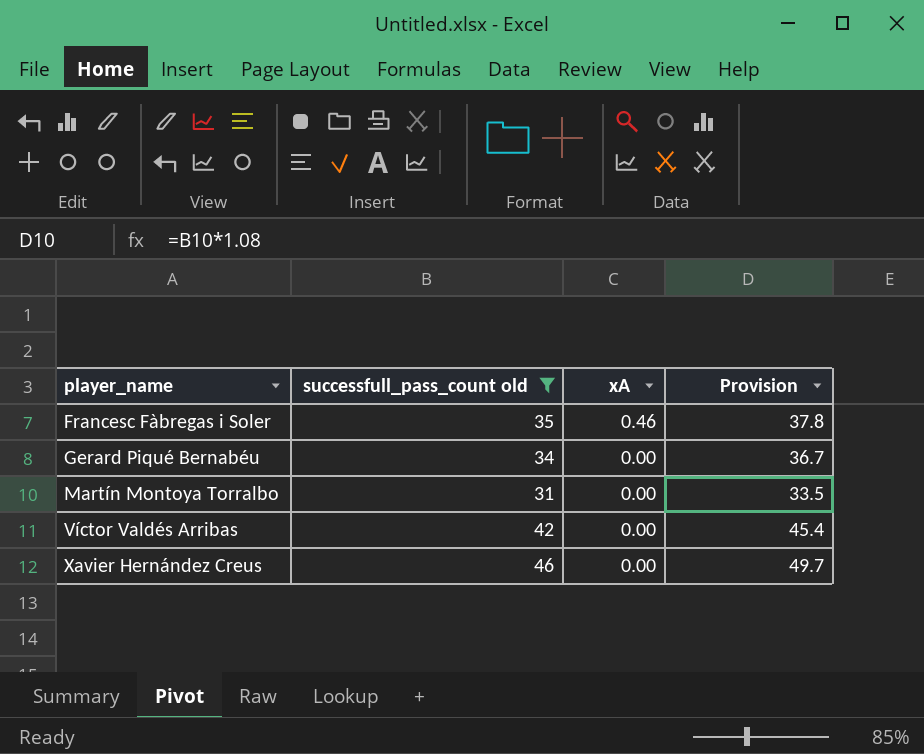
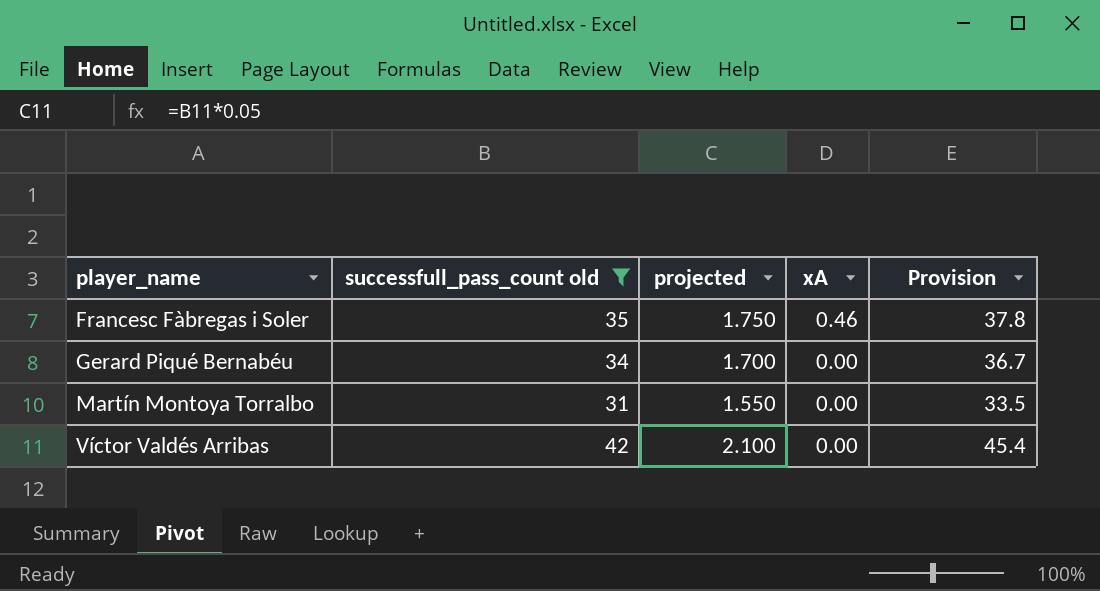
column projected | formula: none -> [successfull_pass_count old] * 0.05
row Xavier Hernández Creus: 46 | 0.00 | 49.7 -> none

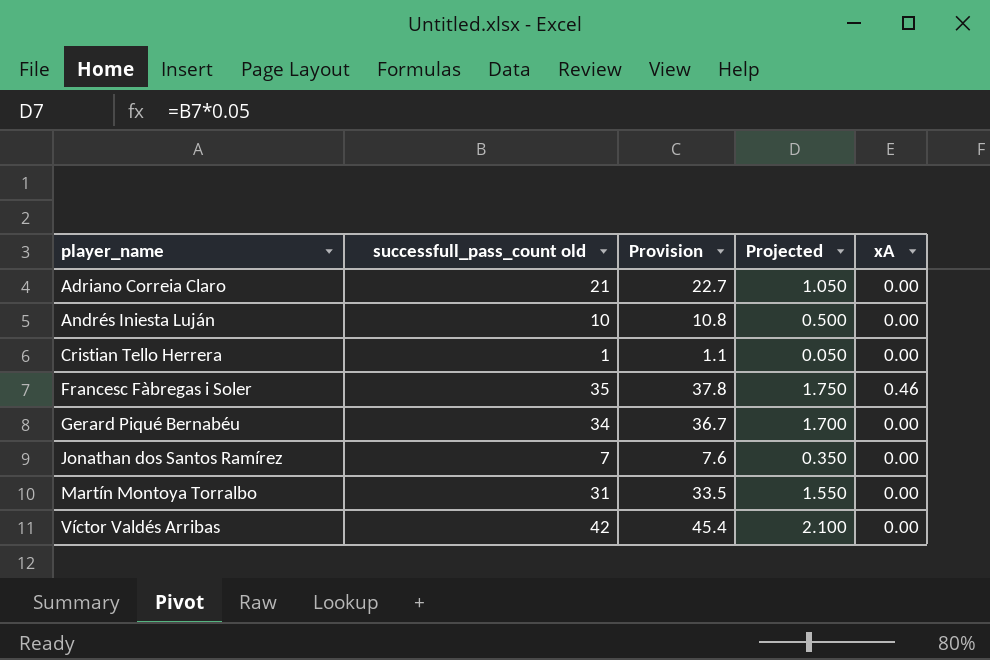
filter: successfull_pass_count old >= 31 -> none
column Provision | position: 5 -> 3
column name: projected -> Projected

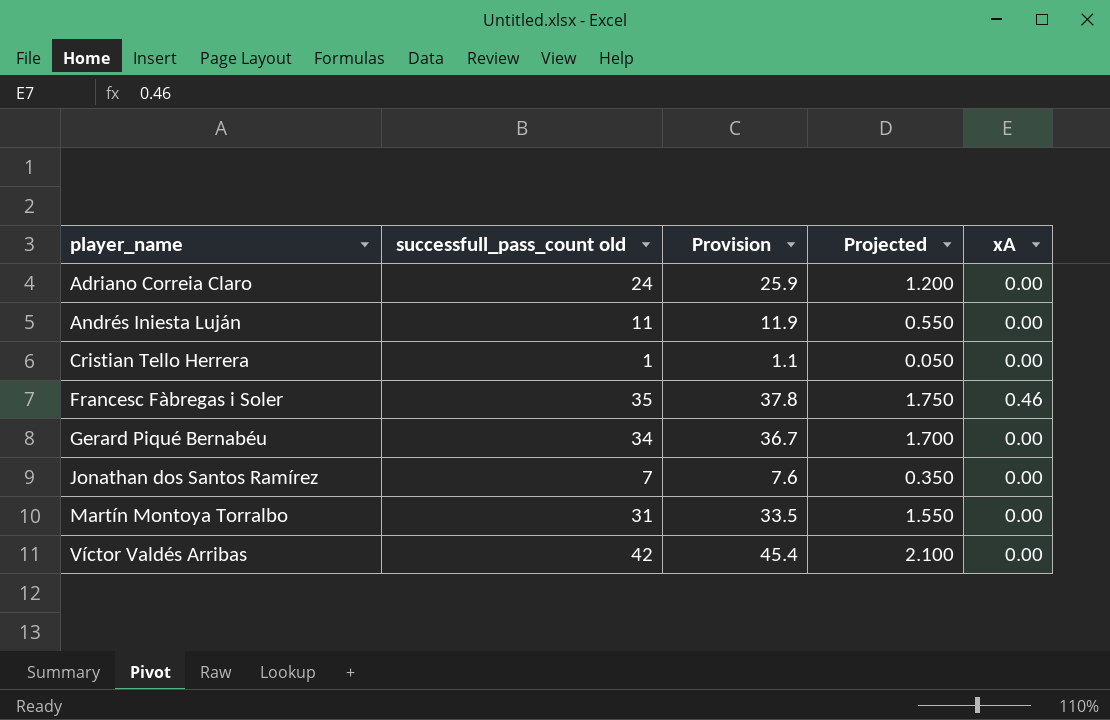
Adriano Correia Claro | successfull_pass_count old: 21 -> 24
Adriano Correia Claro | Provision: 22.7 -> 25.9
Adriano Correia Claro | Projected: 1.050 -> 1.200
Andrés Iniesta Luján | successfull_pass_count old: 10 -> 11
Andrés Iniesta Luján | Provision: 10.8 -> 11.9
Andrés Iniesta Luján | Projected: 0.500 -> 0.550

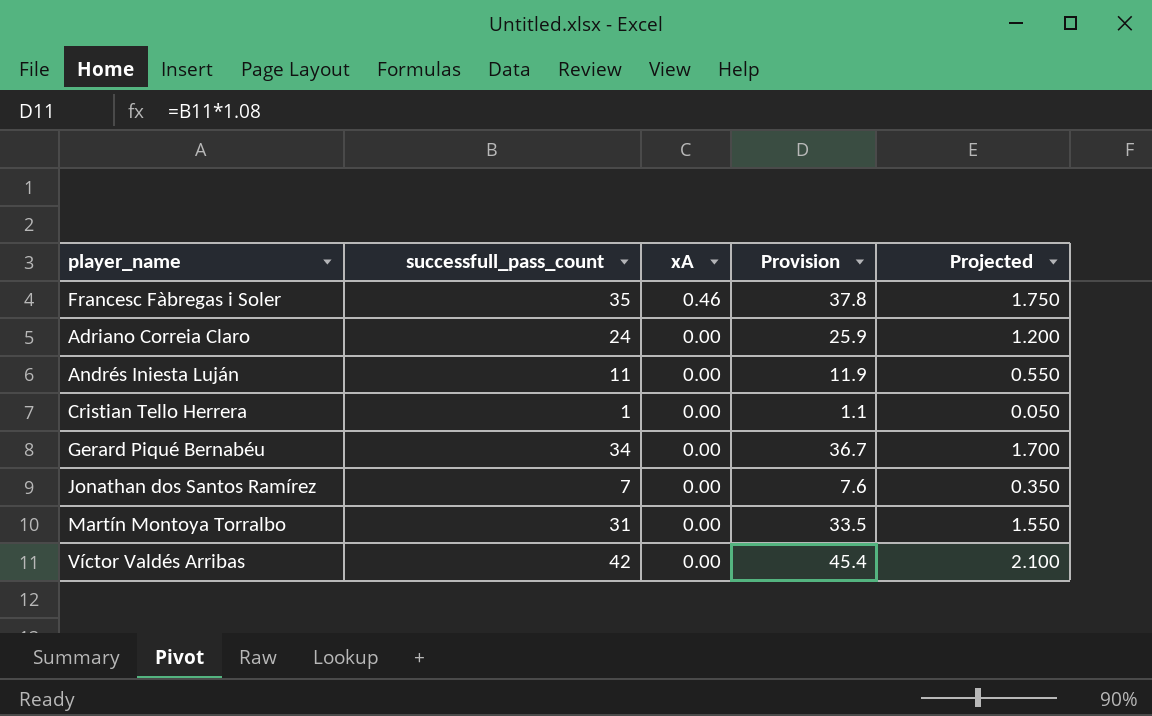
row order: player_name ascending -> xA descending
column name: successfull_pass_count old -> successfull_pass_count
column xA | position: 5 -> 3

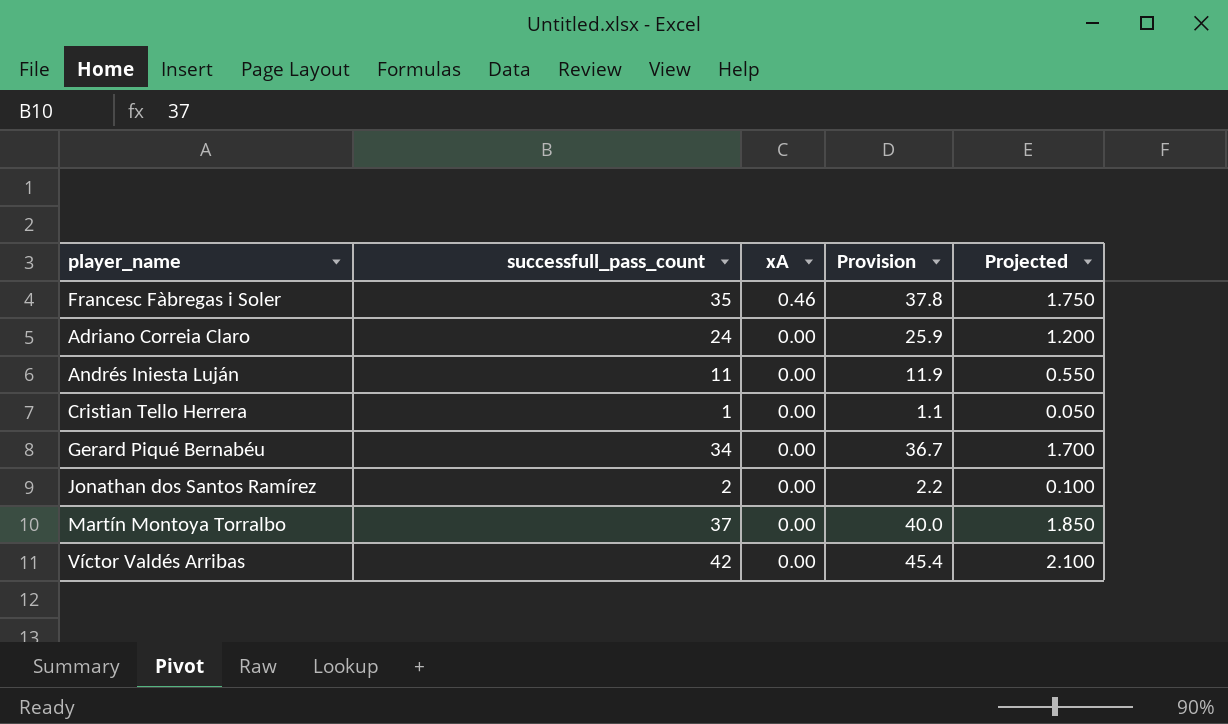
Jonathan dos Santos Ramírez | successfull_pass_count: 7 -> 2
Jonathan dos Santos Ramírez | Provision: 7.6 -> 2.2
Jonathan dos Santos Ramírez | Projected: 0.350 -> 0.100
Martín Montoya Torralbo | successfull_pass_count: 31 -> 37
Martín Montoya Torralbo | Provision: 33.5 -> 40.0
Martín Montoya Torralbo | Projected: 1.550 -> 1.850

